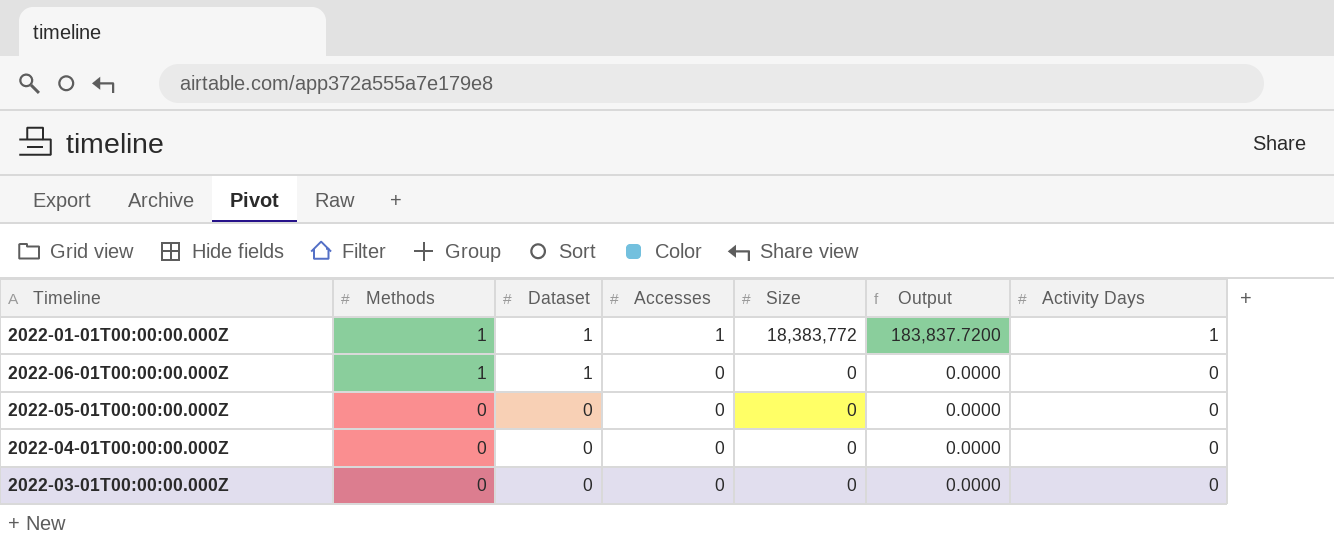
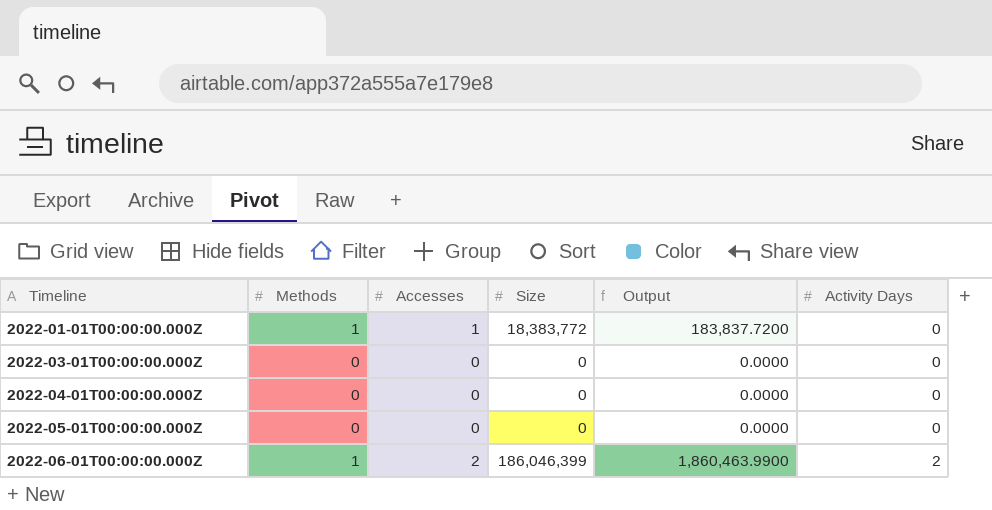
row order: Methods descending -> Timeline ascending
column Dataset | position: 3 -> none
2022-01-01T00:00:00.000Z | Activity Days: 1 -> 0
2022-06-01T00:00:00.000Z | Accesses: 0 -> 2
2022-06-01T00:00:00.000Z | Size: 0 -> 186,046,399
2022-06-01T00:00:00.000Z | Output: 0.0000 -> 1,860,463.9900
2022-06-01T00:00:00.000Z | Activity Days: 0 -> 2

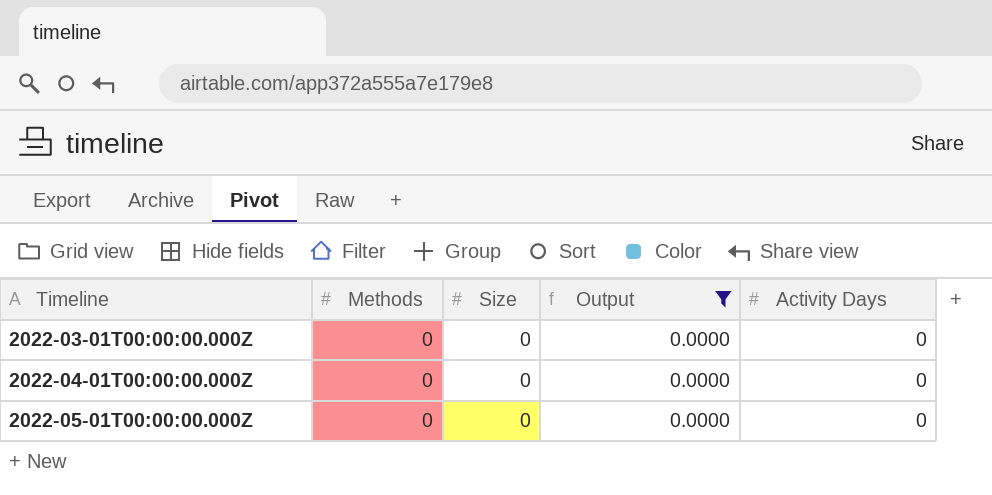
filter: none -> Output = 0.0000
column Accesses | position: 3 -> none

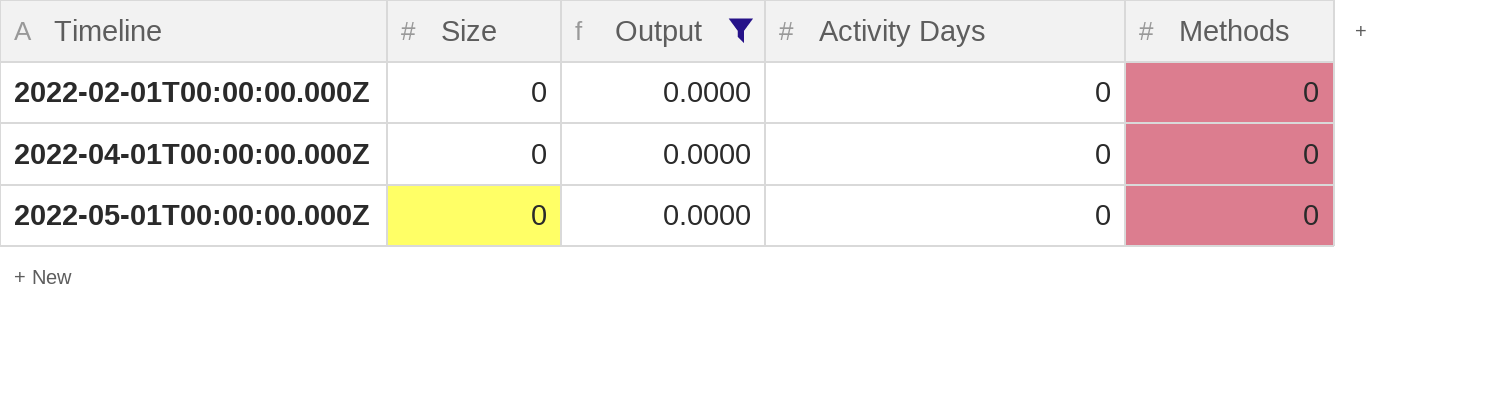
column Methods | position: 2 -> 5
row 2022-03-01T00:00:00.000Z: 0 | 0 | 0.0000 | 0 -> none
row 2022-02-01T00:00:00.000Z: none -> 0 | 0.0000 | 0 | 0

